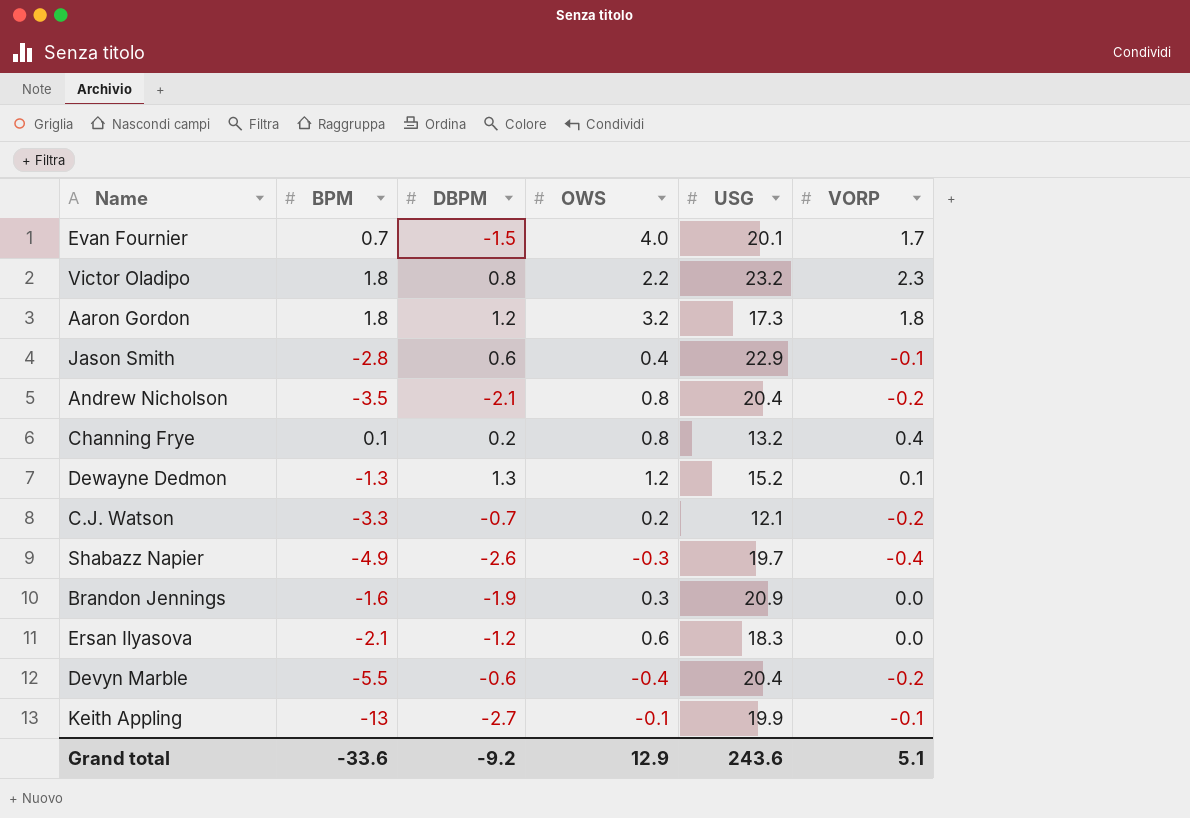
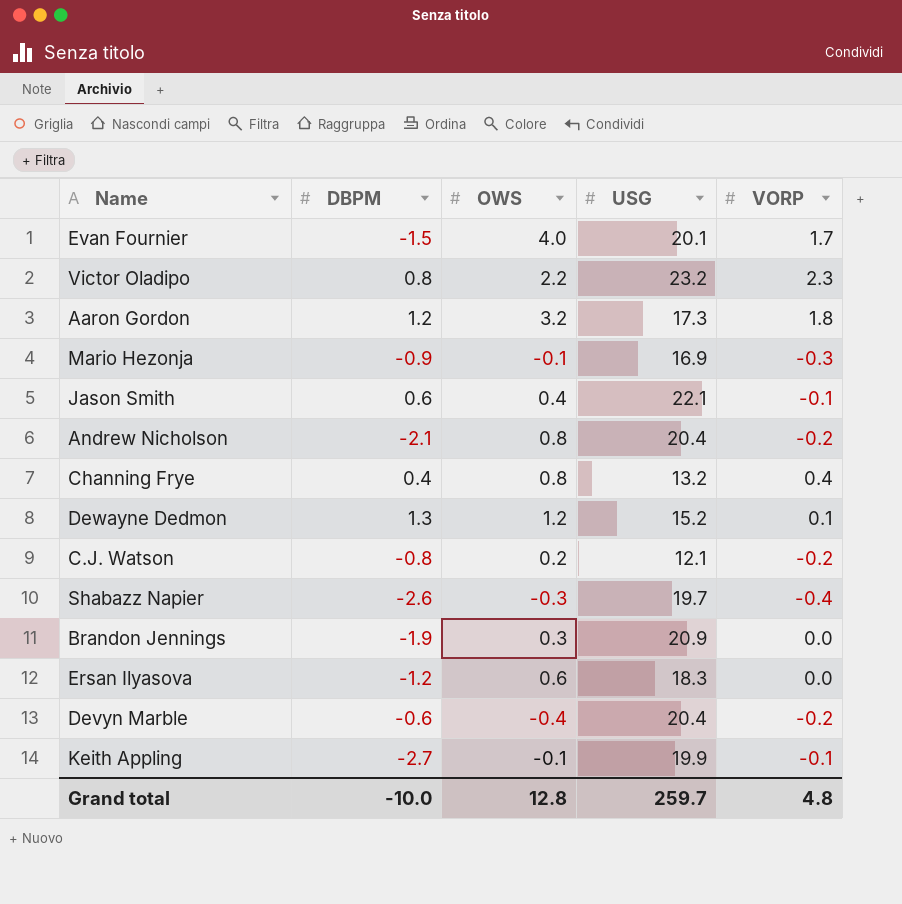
column BPM | position: 2 -> none
row Mario Hezonja: none -> -0.9 | -0.1 | 16.9 | -0.3
Jason Smith | USG: 22.9 -> 22.1
Channing Frye | DBPM: 0.2 -> 0.4
C.J. Watson | DBPM: -0.7 -> -0.8
Grand total | DBPM: -9.2 -> -10.0
Grand total | OWS: 12.9 -> 12.8
Grand total | USG: 243.6 -> 259.7
Grand total | VORP: 5.1 -> 4.8

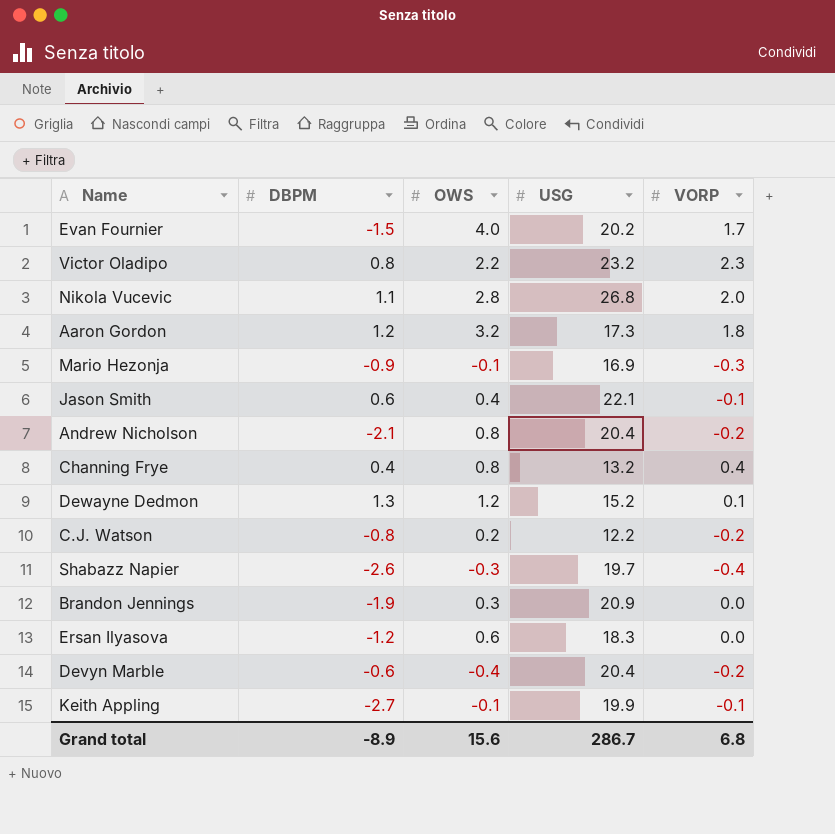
Evan Fournier | USG: 20.1 -> 20.2
row Nikola Vucevic: none -> 1.1 | 2.8 | 26.8 | 2.0
C.J. Watson | USG: 12.1 -> 12.2
Grand total | DBPM: -10.0 -> -8.9
Grand total | OWS: 12.8 -> 15.6
Grand total | USG: 259.7 -> 286.7
Grand total | VORP: 4.8 -> 6.8

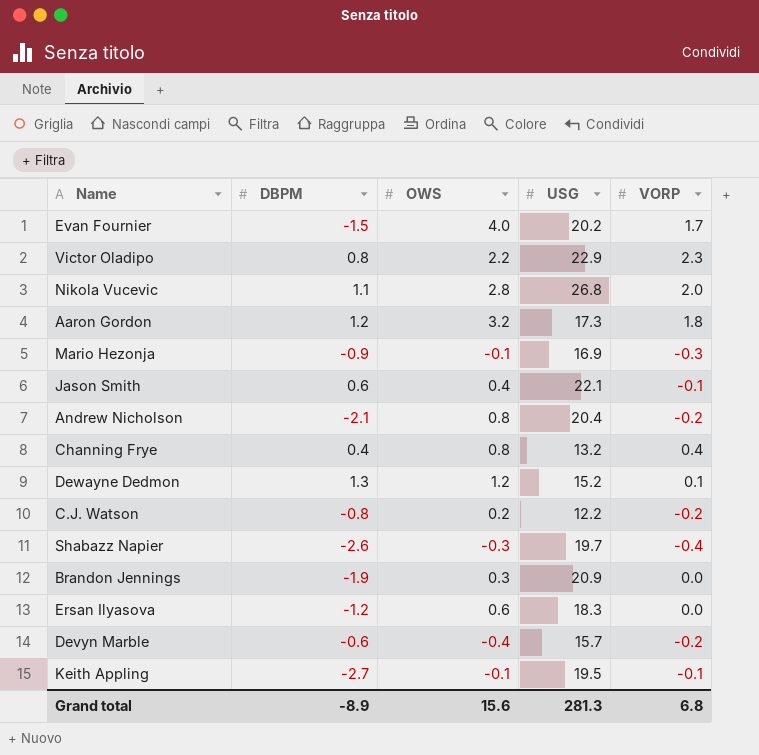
Victor Oladipo | USG: 23.2 -> 22.9
Devyn Marble | USG: 20.4 -> 15.7
Keith Appling | USG: 19.9 -> 19.5
Grand total | USG: 286.7 -> 281.3

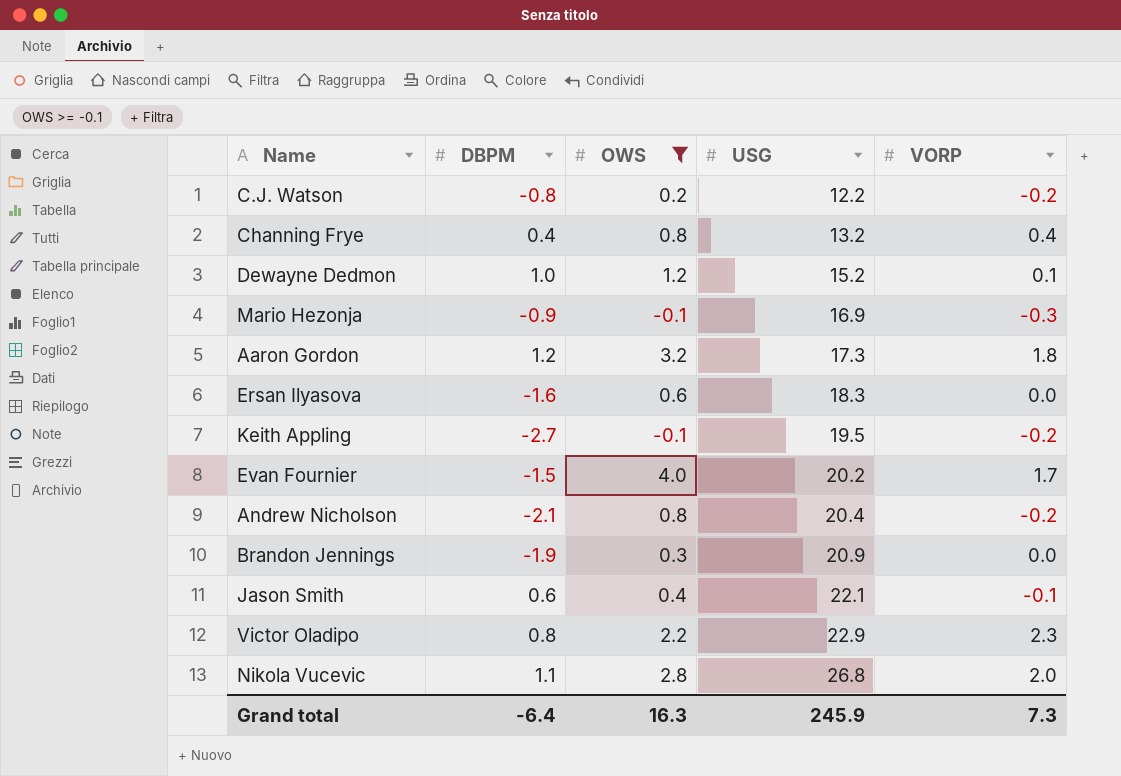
filter: none -> OWS >= -0.1
row order: none -> USG ascending
Dewayne Dedmon | DBPM: 1.3 -> 1.0
Ersan Ilyasova | DBPM: -1.2 -> -1.6
Keith Appling | VORP: -0.1 -> -0.2
Grand total | DBPM: -8.9 -> -6.4
Grand total | OWS: 15.6 -> 16.3
Grand total | USG: 281.3 -> 245.9
Grand total | VORP: 6.8 -> 7.3

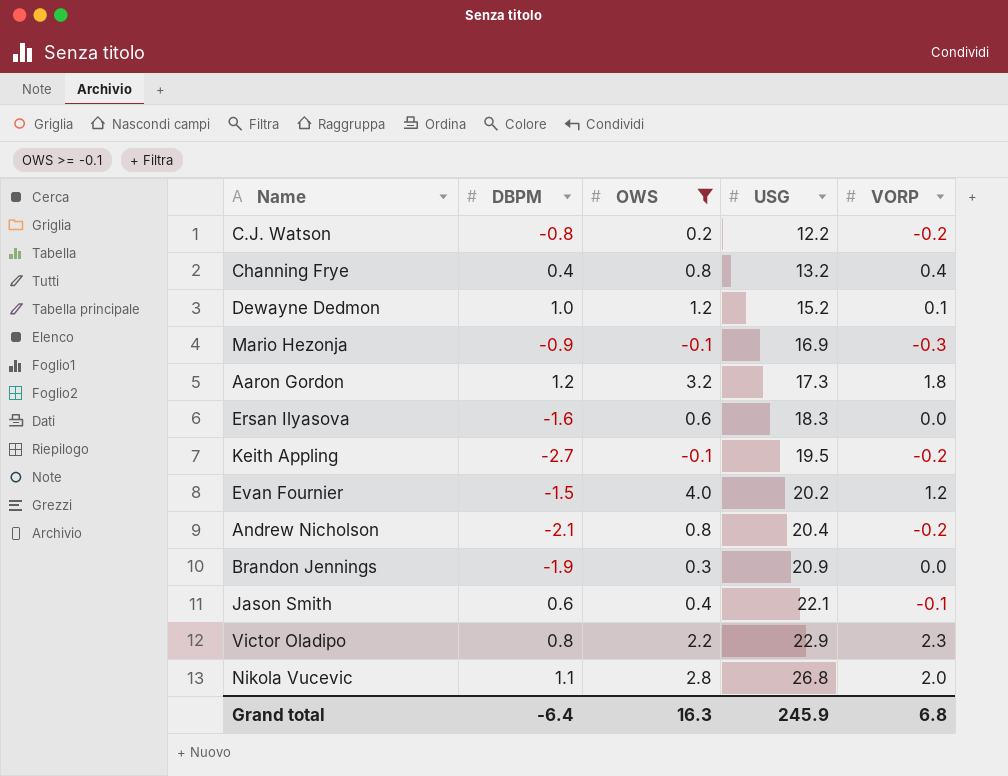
Evan Fournier | VORP: 1.7 -> 1.2
Grand total | VORP: 7.3 -> 6.8

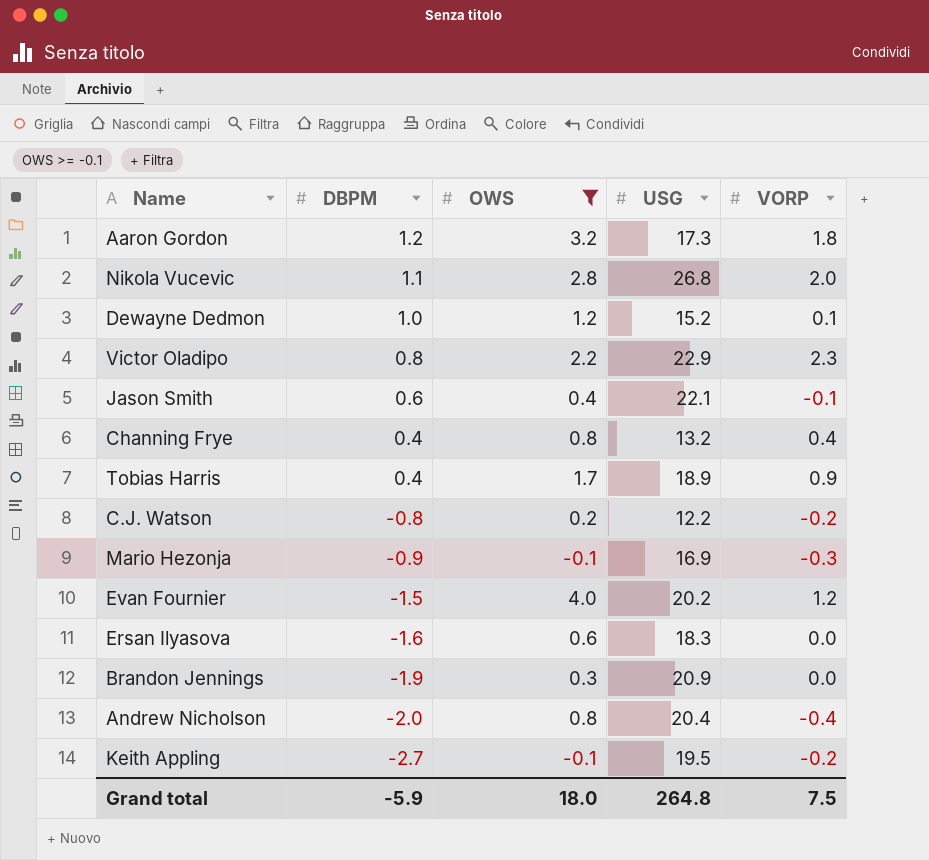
row order: USG ascending -> DBPM descending
row Tobias Harris: none -> 0.4 | 1.7 | 18.9 | 0.9
Andrew Nicholson | DBPM: -2.1 -> -2.0
Andrew Nicholson | VORP: -0.2 -> -0.4
Grand total | DBPM: -6.4 -> -5.9
Grand total | OWS: 16.3 -> 18.0
Grand total | USG: 245.9 -> 264.8
Grand total | VORP: 6.8 -> 7.5

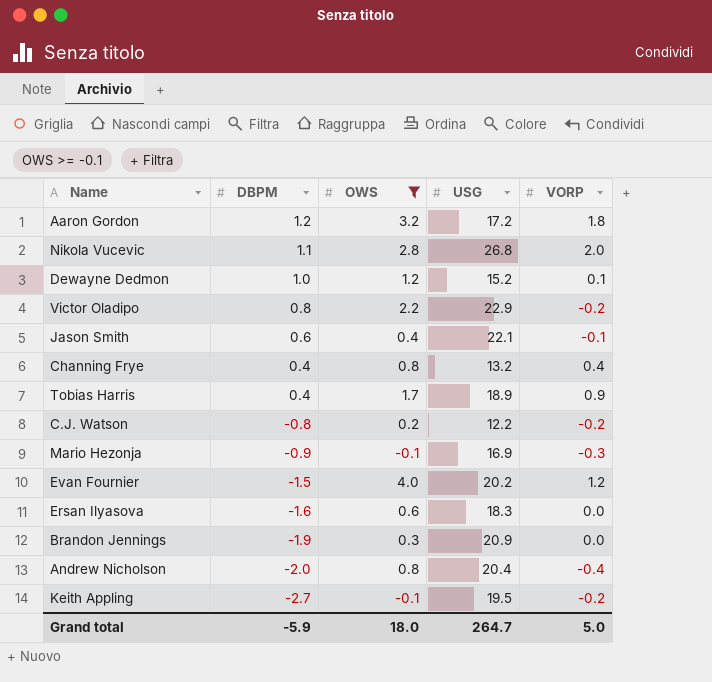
Aaron Gordon | USG: 17.3 -> 17.2
Victor Oladipo | VORP: 2.3 -> -0.2
Grand total | USG: 264.8 -> 264.7
Grand total | VORP: 7.5 -> 5.0

